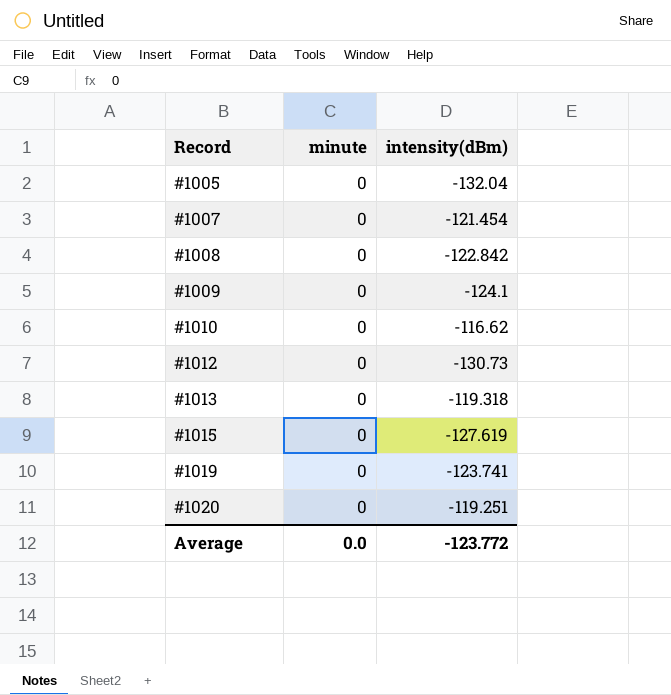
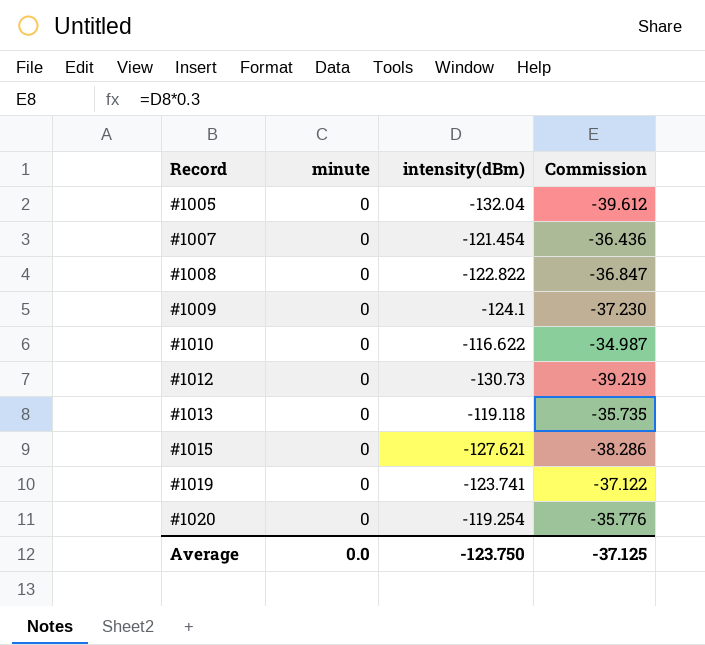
column Commission | formula: none -> [intensity(dBm)] * 0.3
#1008 | intensity(dBm): -122.842 -> -122.822
#1010 | intensity(dBm): -116.62 -> -116.622
#1013 | intensity(dBm): -119.318 -> -119.118
#1015 | intensity(dBm): -127.619 -> -127.621
#1020 | intensity(dBm): -119.251 -> -119.254
Average | intensity(dBm): -123.772 -> -123.750

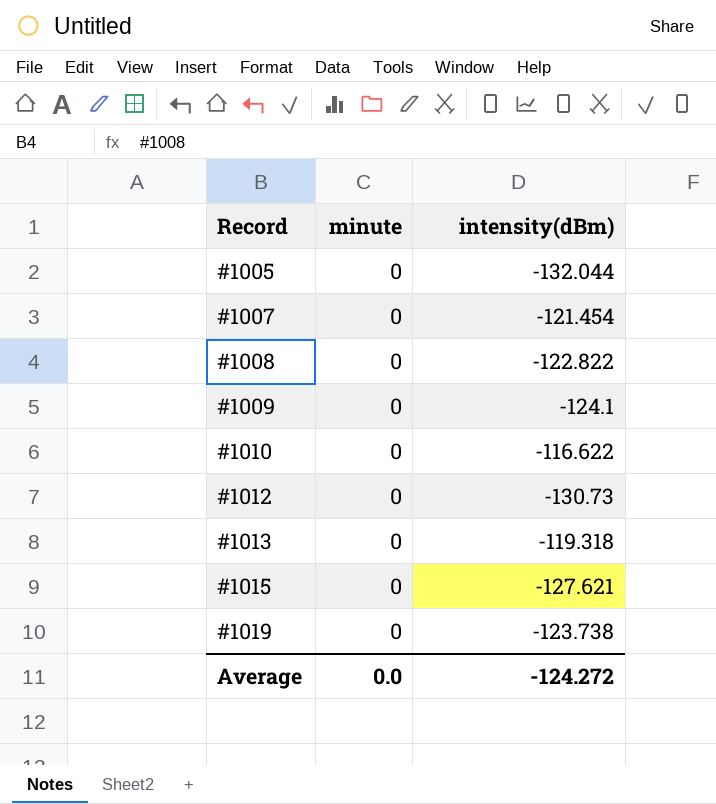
column Commission | formula: [intensity(dBm)] * 0.3 -> none
row #1020: 0 | -119.254 | -35.776 -> none
#1005 | intensity(dBm): -132.04 -> -132.044
#1013 | intensity(dBm): -119.118 -> -119.318
#1019 | intensity(dBm): -123.741 -> -123.738
Average | intensity(dBm): -123.750 -> -124.272

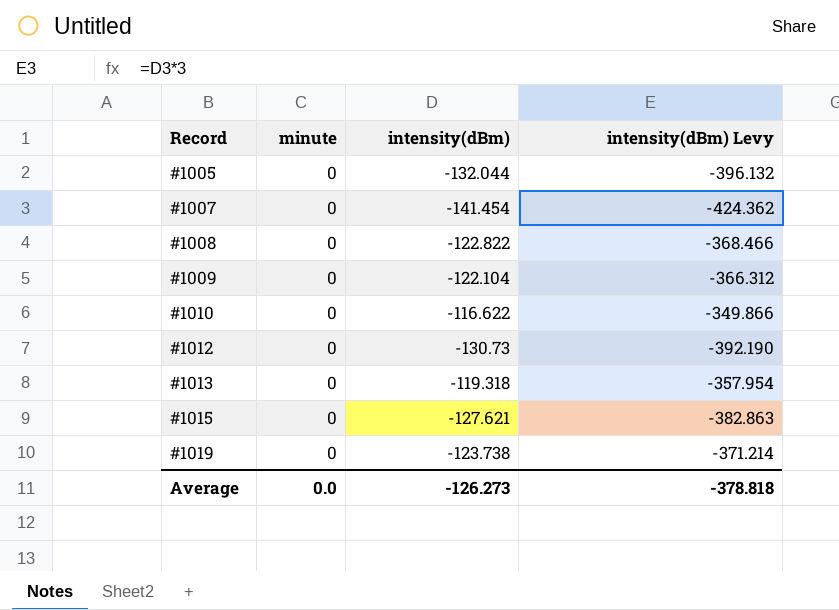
column intensity(dBm) Levy | formula: none -> [intensity(dBm)] * 3
#1007 | intensity(dBm): -121.454 -> -141.454
#1009 | intensity(dBm): -124.1 -> -122.104
Average | intensity(dBm): -124.272 -> -126.273

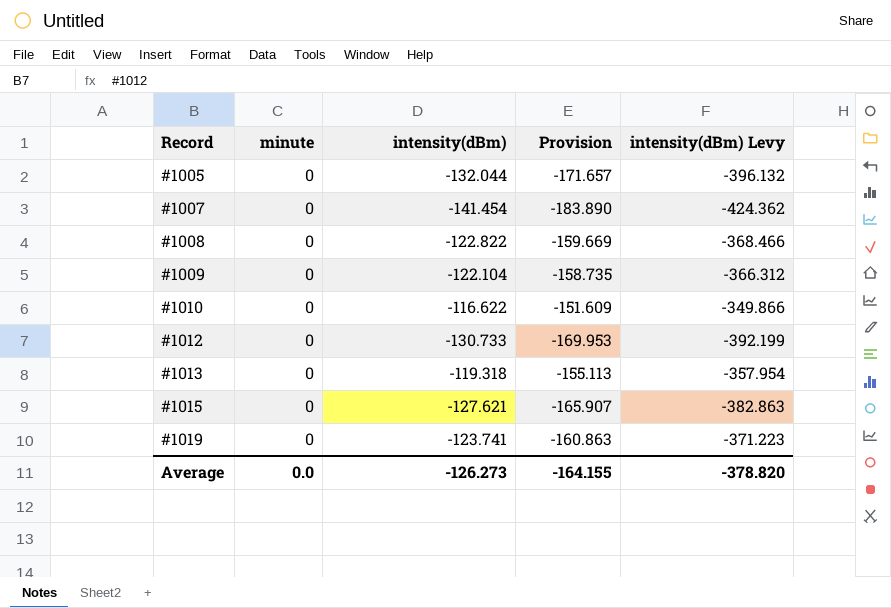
column Provision | formula: none -> [intensity(dBm)] * 1.3
#1012 | intensity(dBm): -130.73 -> -130.733
#1012 | intensity(dBm) Levy: -392.190 -> -392.199
#1019 | intensity(dBm): -123.738 -> -123.741
#1019 | intensity(dBm) Levy: -371.214 -> -371.223
Average | intensity(dBm) Levy: -378.818 -> -378.820

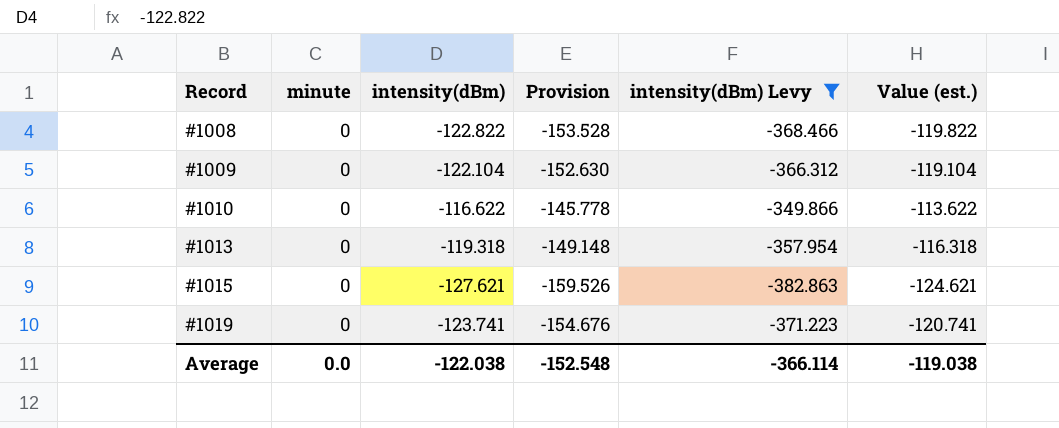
filter: none -> intensity(dBm) Levy >= -382.863
column Provision | formula: [intensity(dBm)] * 1.3 -> [intensity(dBm)] * 1.25
column Value (est.) | formula: none -> [intensity(dBm)] + 3
Average | intensity(dBm): -126.273 -> -122.038
Average | Provision: -164.155 -> -152.548
Average | intensity(dBm) Levy: -378.820 -> -366.114

